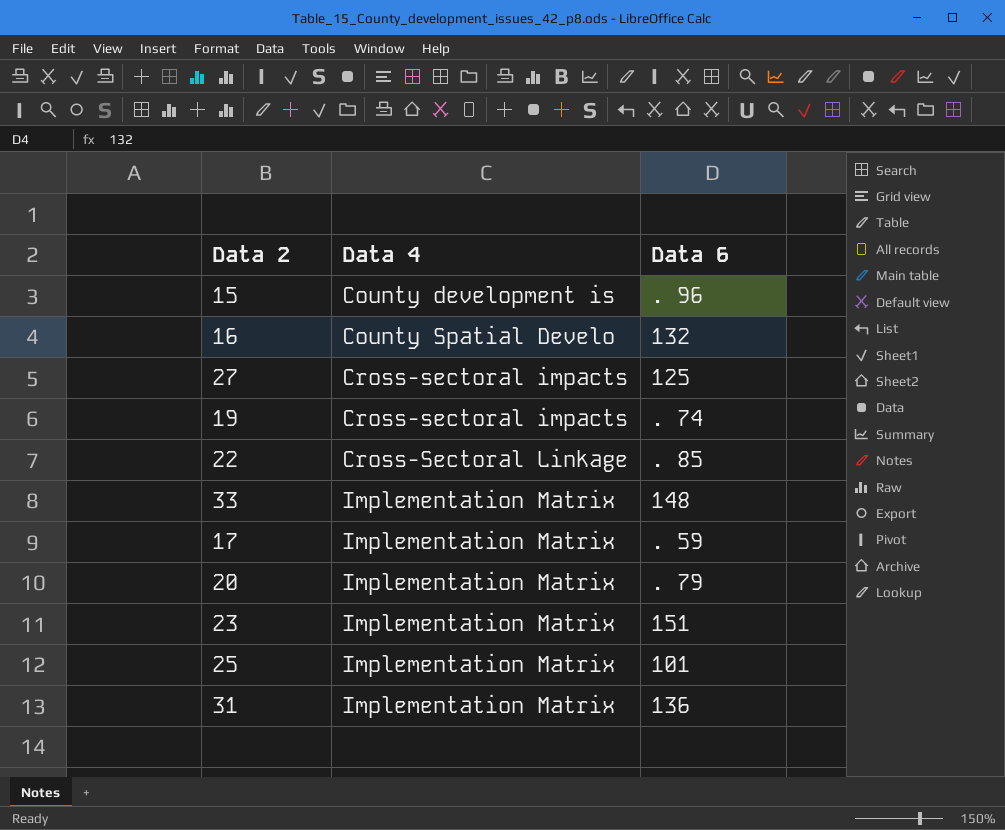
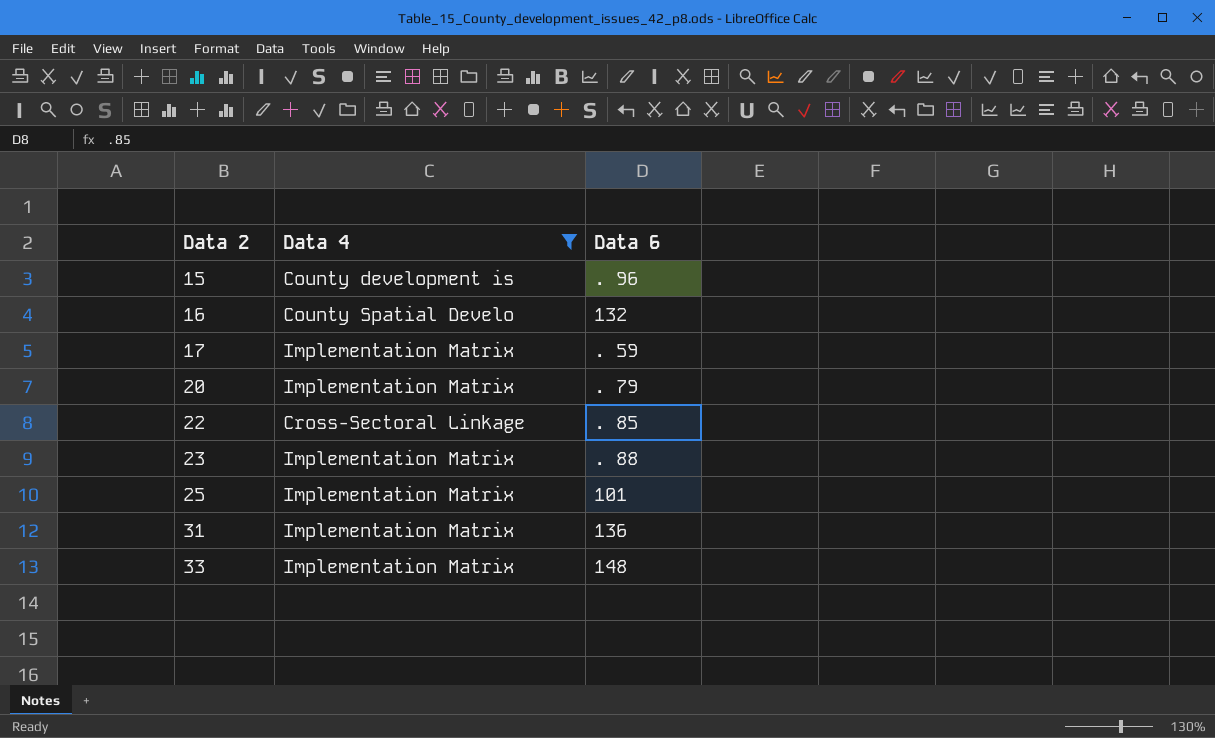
filter: none -> Data 4 != Cross-sectoral impacts
row order: Data 4 ascending -> Data 2 ascending
23 | Data 6: 151 -> . 88

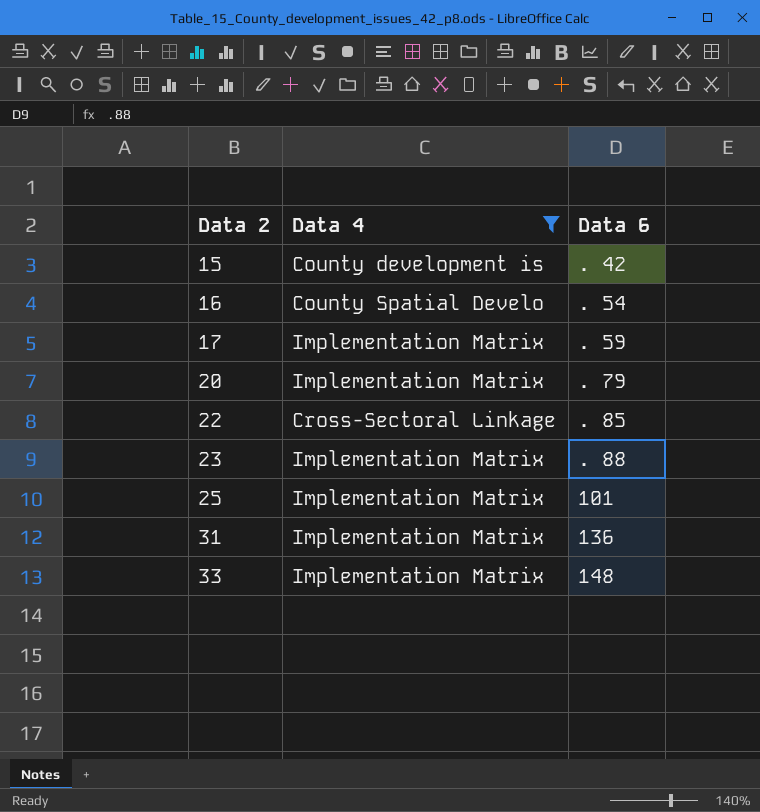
15 | Data 6: . 96 -> . 42
16 | Data 6: 132 -> . 54

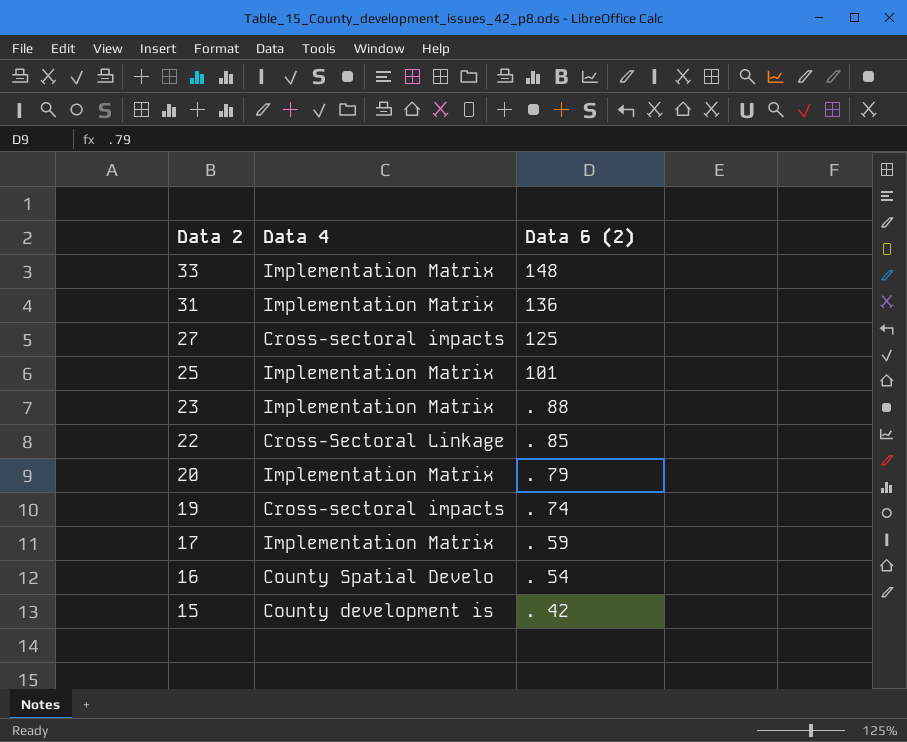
filter: Data 4 != Cross-sectoral impacts -> none
row order: Data 2 ascending -> Data 2 descending
column name: Data 6 -> Data 6 (2)

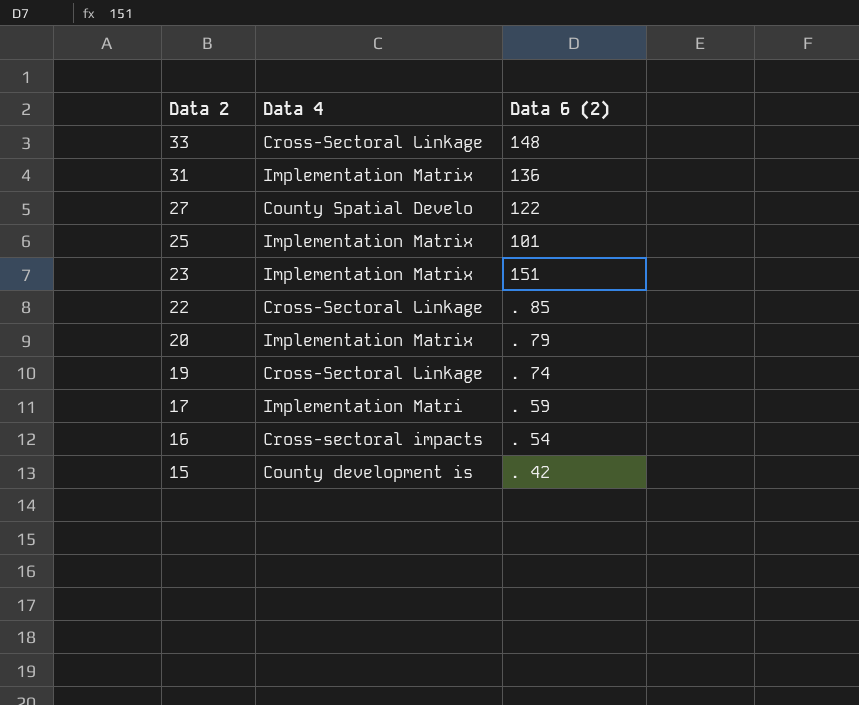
33 | Data 4: Implementation Matrix -> Cross-Sectoral Linkage
27 | Data 4: Cross-sectoral impacts -> County Spatial Develo
27 | Data 6 (2): 125 -> 122
23 | Data 6 (2): . 88 -> 151
19 | Data 4: Cross-sectoral impacts -> Cross-Sectoral Linkage
17 | Data 4: Implementation Matrix -> Implementation Matri
16 | Data 4: County Spatial Develo -> Cross-sectoral impacts

